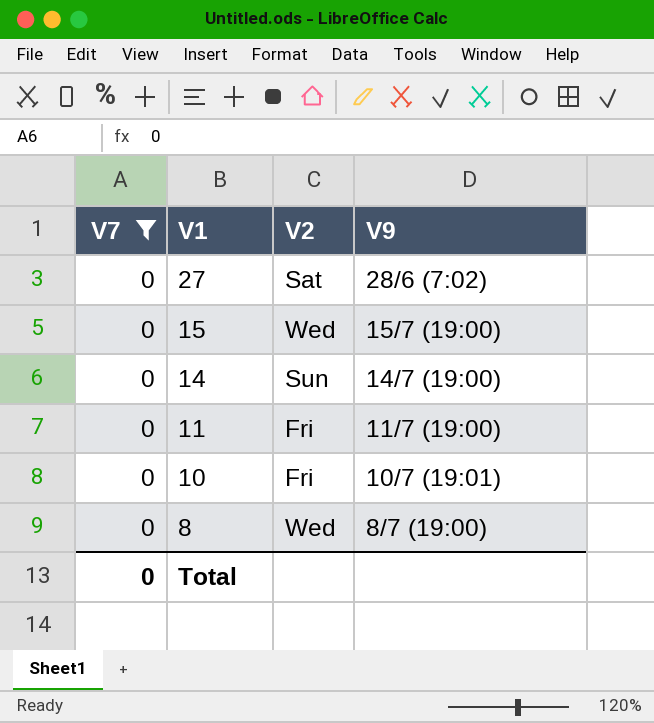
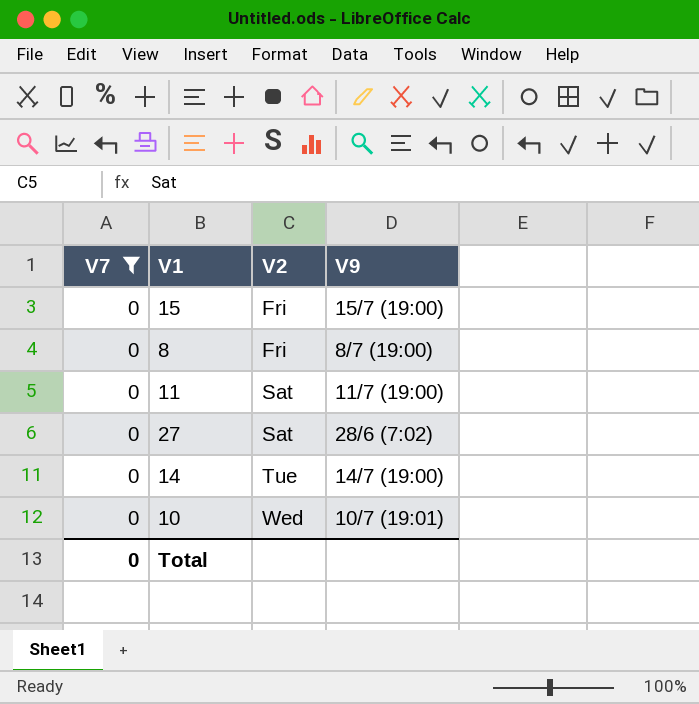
row order: V1 descending -> V2 ascending
15 | V2: Wed -> Fri
8 | V2: Wed -> Fri
11 | V2: Fri -> Sat
14 | V2: Sun -> Tue
10 | V2: Fri -> Wed

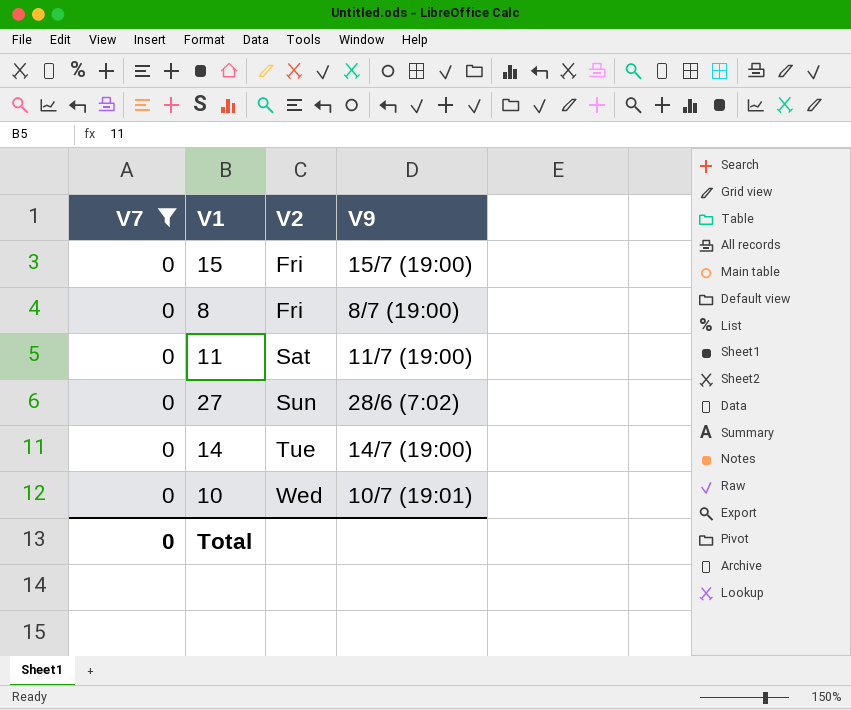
27 | V2: Sat -> Sun

